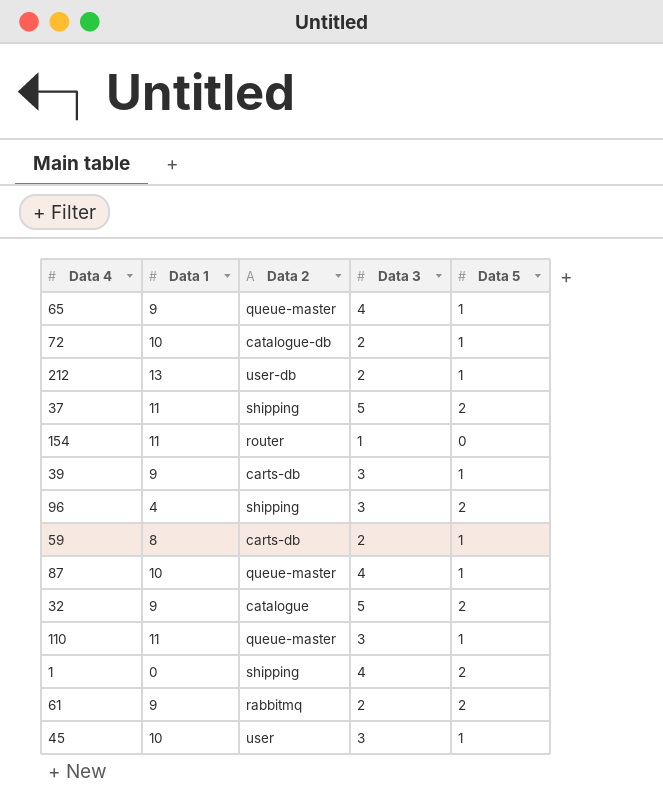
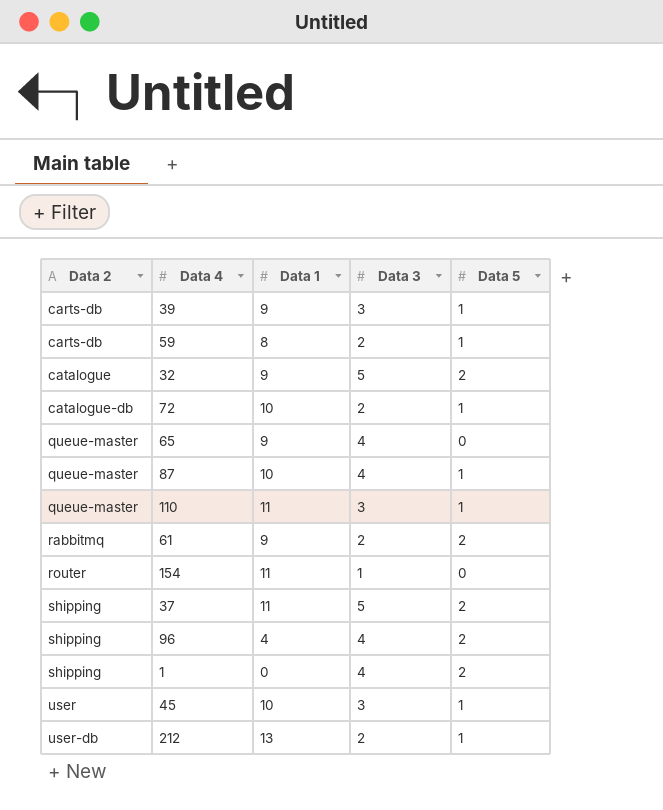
row order: none -> Data 2 ascending
column Data 2 | position: 3 -> 1
65 | Data 5: 1 -> 0
96 | Data 3: 3 -> 4

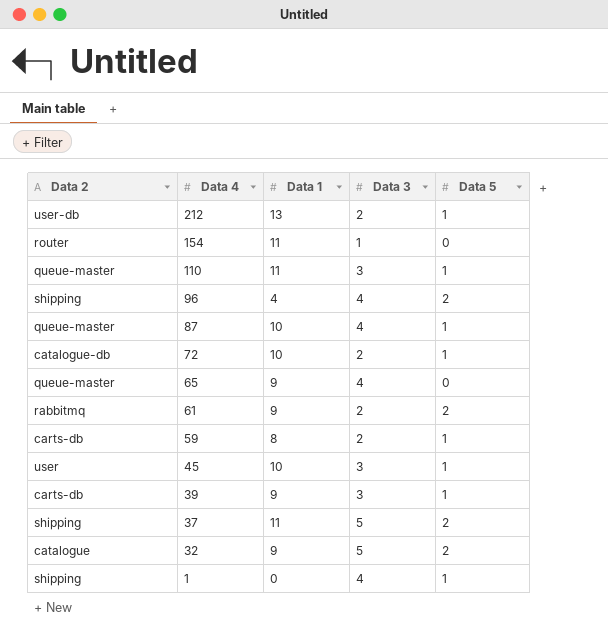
row order: Data 2 ascending -> Data 4 descending
1 | Data 5: 2 -> 1

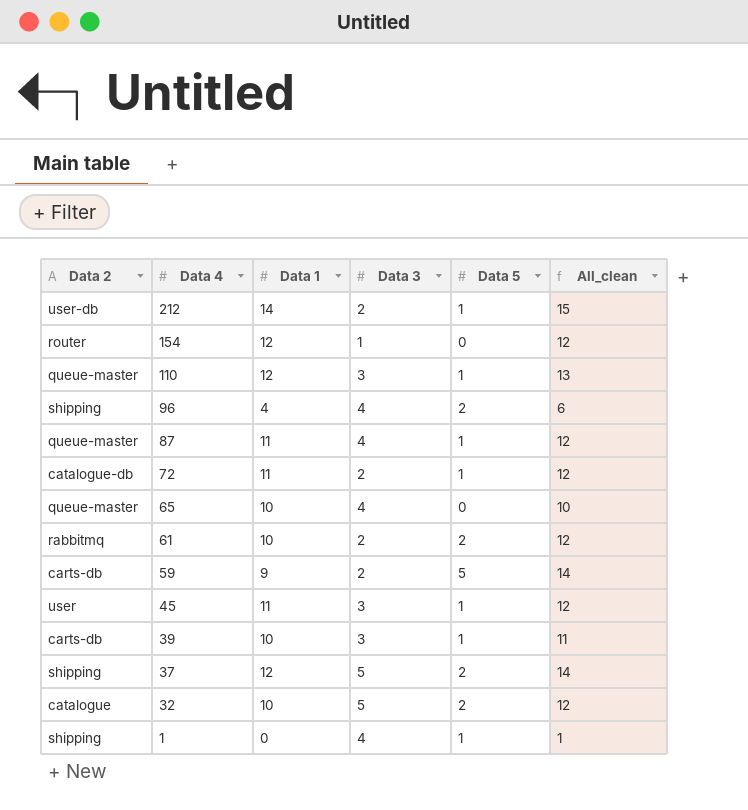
column All_clean | formula: none -> [Data 1] + [Data 5]
212 | Data 1: 13 -> 14
154 | Data 1: 11 -> 12
110 | Data 1: 11 -> 12
87 | Data 1: 10 -> 11
72 | Data 1: 10 -> 11
65 | Data 1: 9 -> 10
61 | Data 1: 9 -> 10
59 | Data 1: 8 -> 9
59 | Data 5: 1 -> 5
45 | Data 1: 10 -> 11
39 | Data 1: 9 -> 10
37 | Data 1: 11 -> 12
32 | Data 1: 9 -> 10

